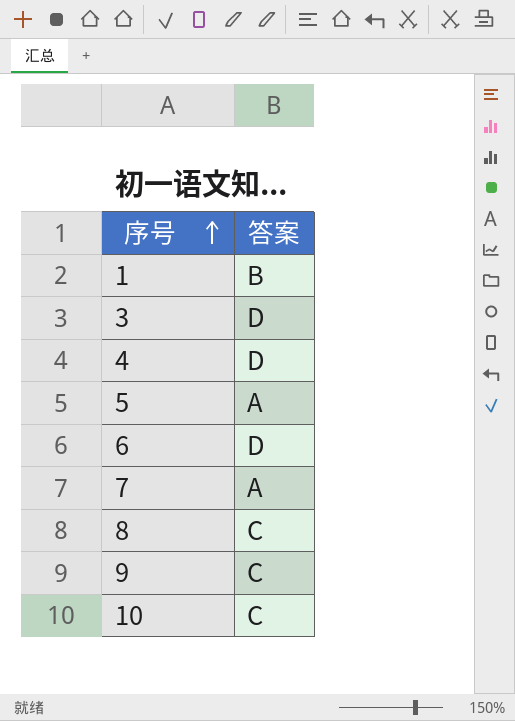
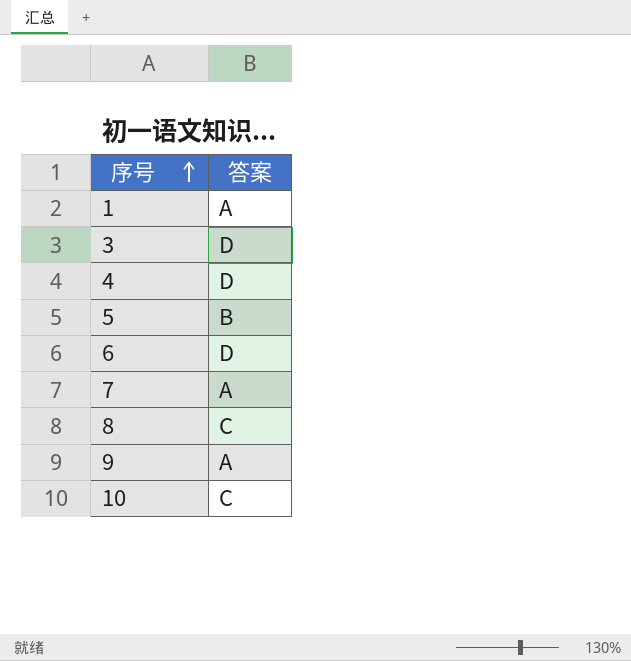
1 | 答案: B -> A
5 | 答案: A -> B
9 | 答案: C -> A

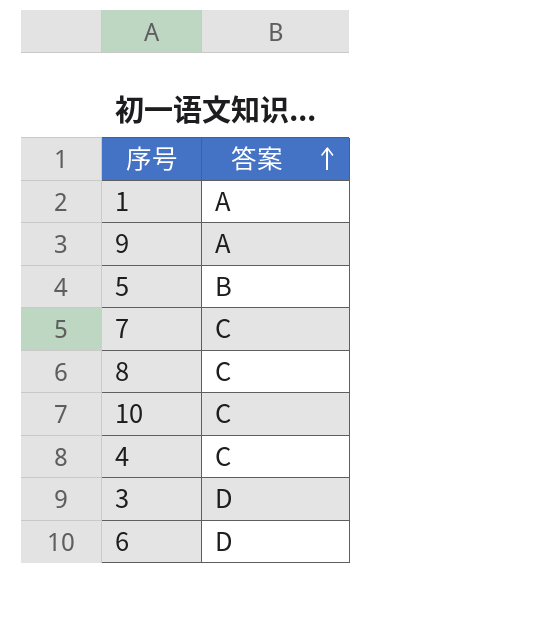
row order: 序号 ascending -> 答案 ascending
7 | 答案: A -> C
4 | 答案: D -> C

